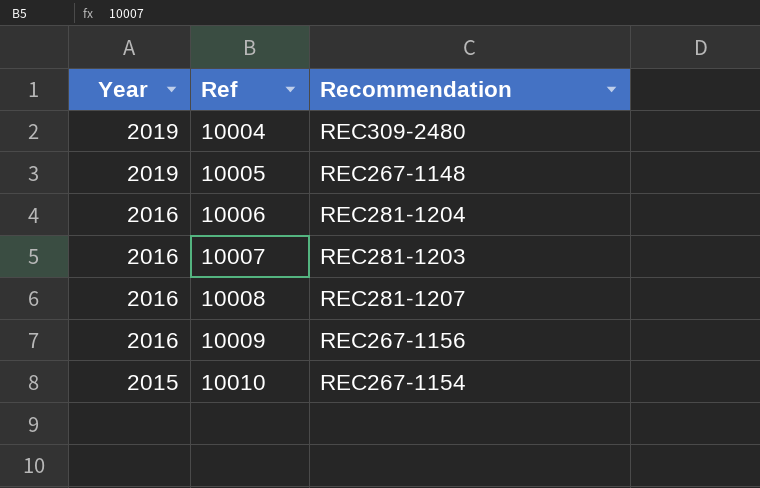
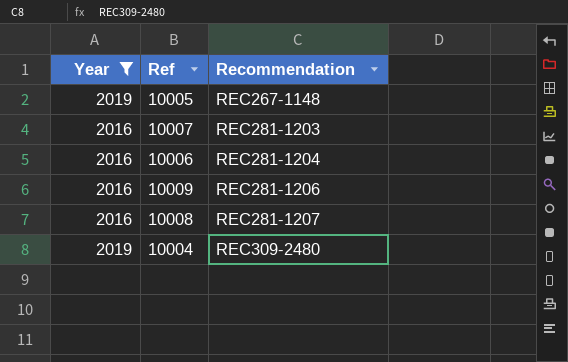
filter: none -> Year != 2015
row order: Year descending -> Recommendation ascending
10009 | Recommendation: REC267-1156 -> REC281-1206

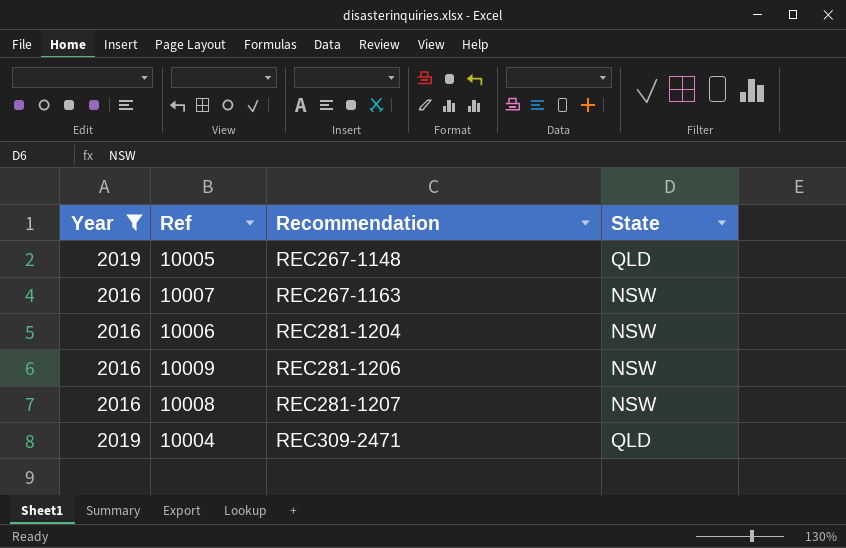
column State | position: none -> 4
10007 | Recommendation: REC281-1203 -> REC267-1163
10004 | Recommendation: REC309-2480 -> REC309-2471

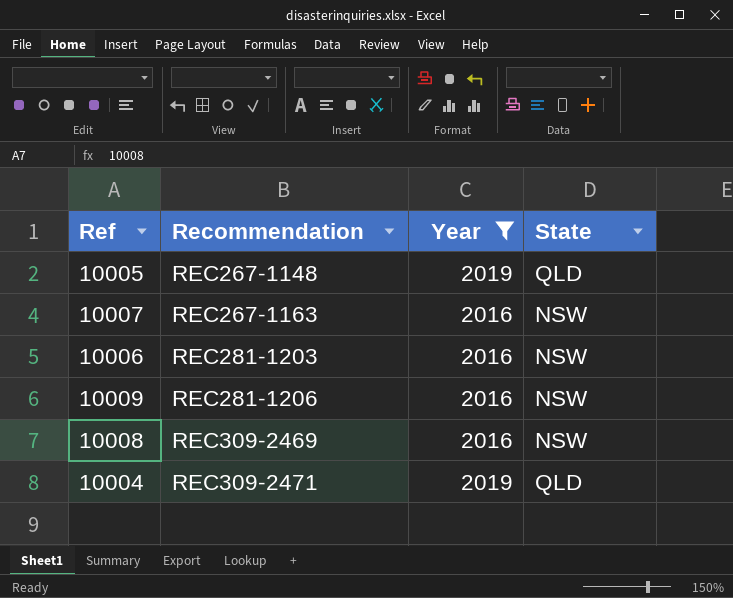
column Year | position: 1 -> 3
10006 | Recommendation: REC281-1204 -> REC281-1203
10008 | Recommendation: REC281-1207 -> REC309-2469

